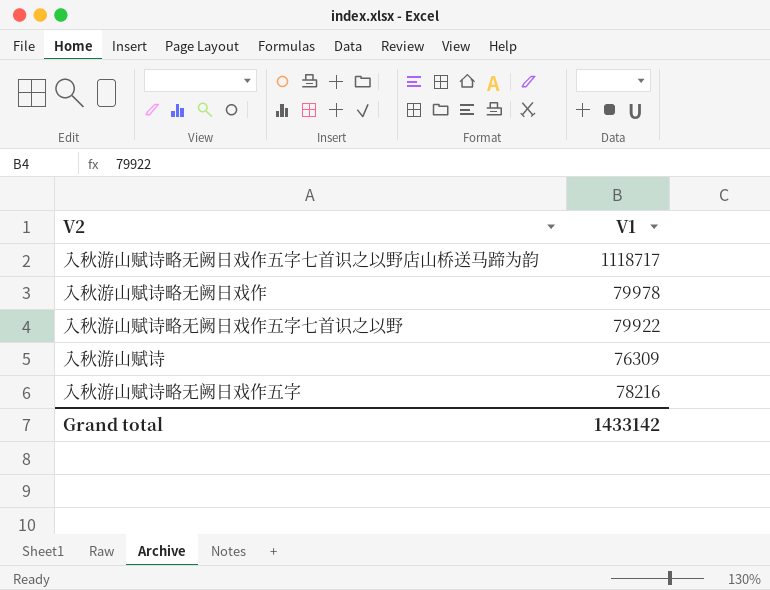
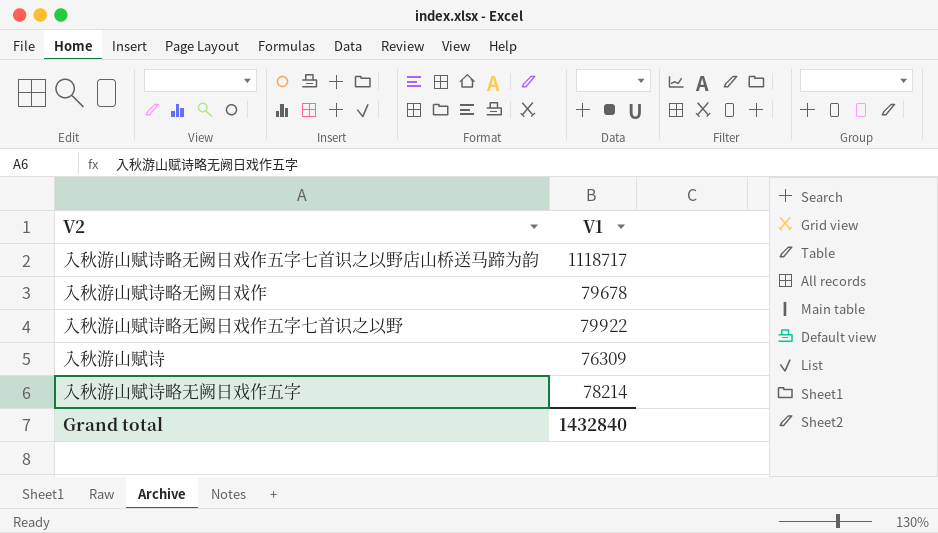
入秋游山赋诗略无阙日戏作 | V1: 79978 -> 79678
入秋游山赋诗略无阙日戏作五字 | V1: 78216 -> 78214
Grand total | V1: 1433142 -> 1432840

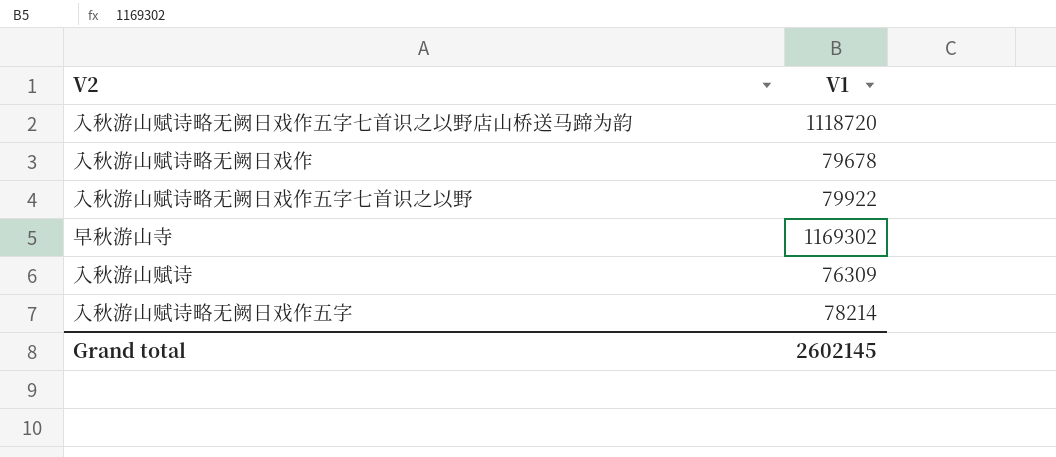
入秋游山赋诗略无阙日戏作五字七首识之以野店山桥送马蹄为韵 | V1: 1118717 -> 1118720
row 早秋游山寺: none -> 1169302
Grand total | V1: 1432840 -> 2602145

